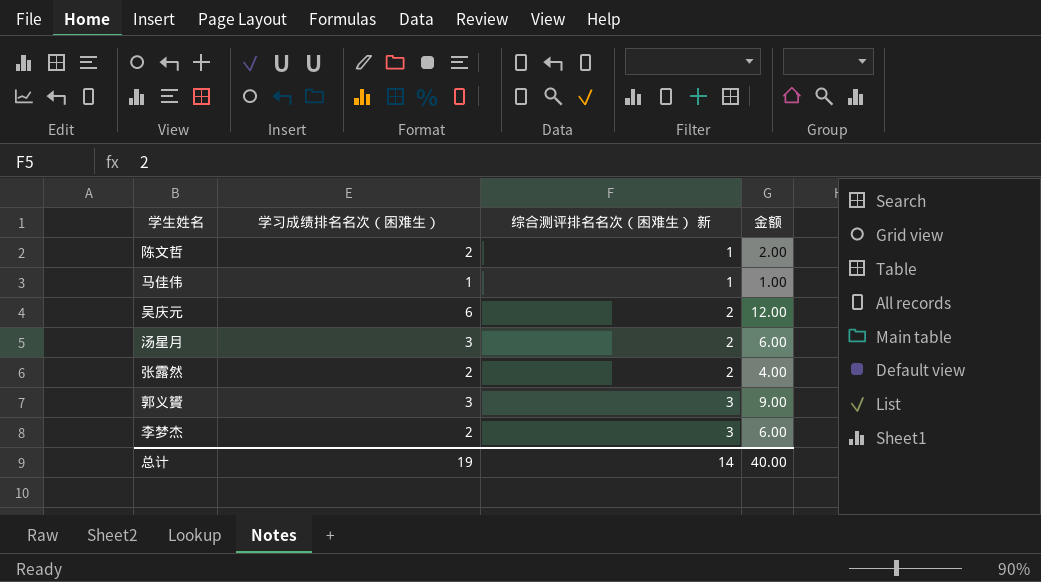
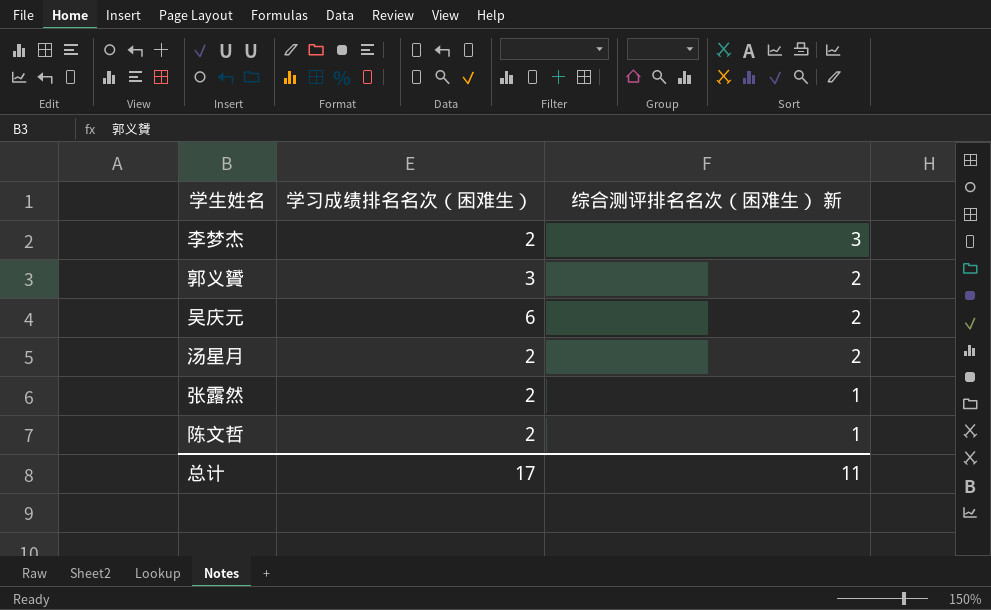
row order: 综合测评排名名次（困难生） 新 ascending -> 综合测评排名名次（困难生） 新 descending
column 金额 | formula: [学习成绩排名名次（困难生）] * [综合测评排名名次（困难生） 新] -> none
row 马佳伟: 1 | 1 | 1.00 -> none
郭义贇 | 综合测评排名名次（困难生） 新: 3 -> 2
汤星月 | 学习成绩排名名次（困难生）: 3 -> 2
张露然 | 综合测评排名名次（困难生） 新: 2 -> 1
总计 | 学习成绩排名名次（困难生）: 19 -> 17
总计 | 综合测评排名名次（困难生） 新: 14 -> 11

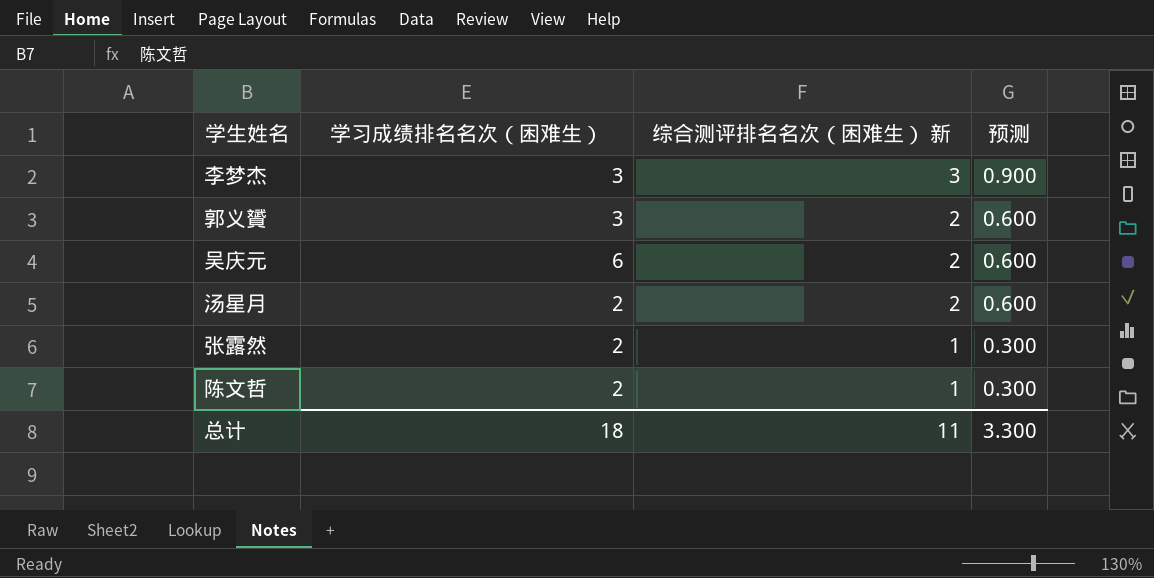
column 预测 | formula: none -> [综合测评排名名次（困难生） 新] * 0.3
李梦杰 | 学习成绩排名名次（困难生）: 2 -> 3
总计 | 学习成绩排名名次（困难生）: 17 -> 18

